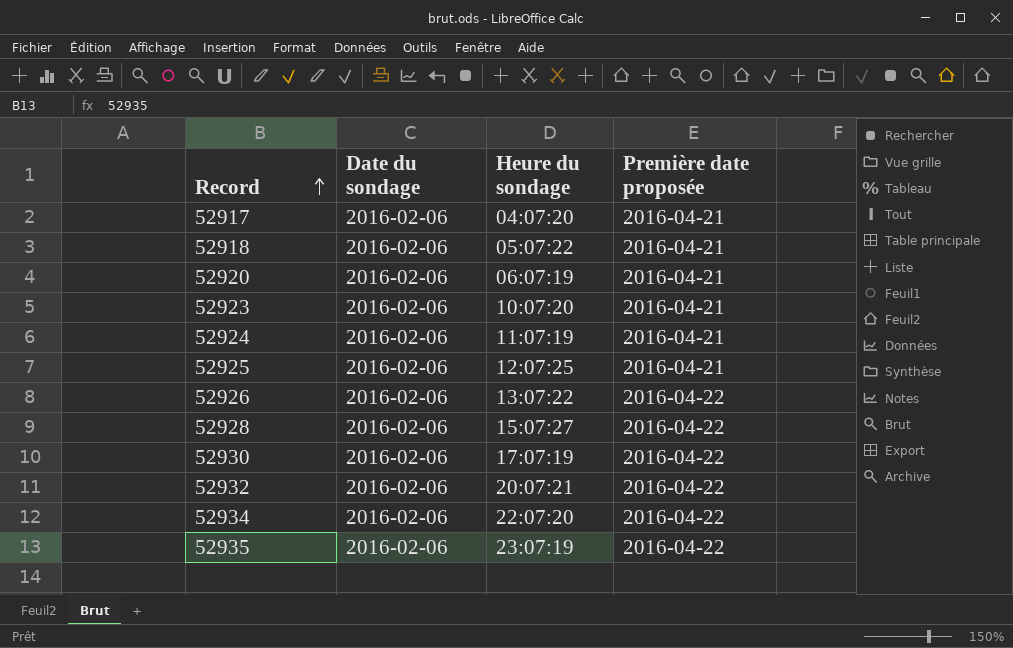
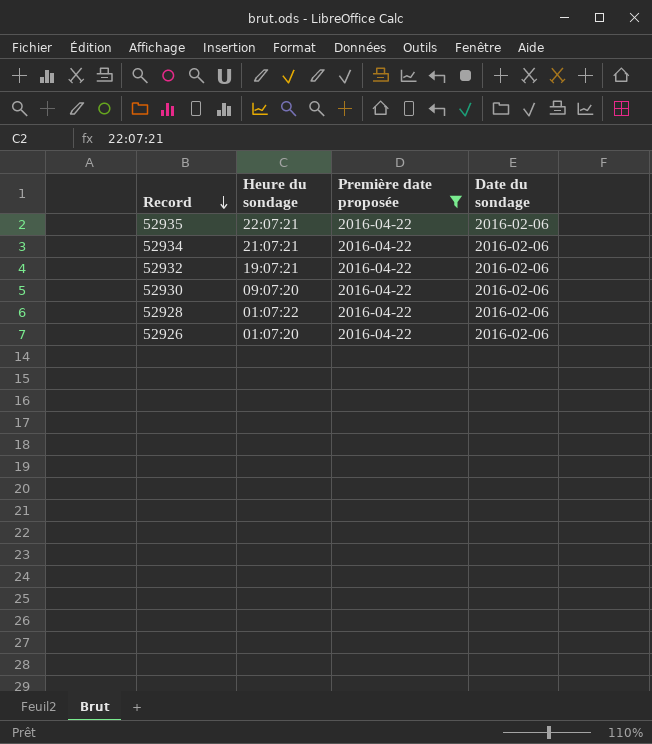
filter: none -> Première date proposée = 2016-04-22
row order: Record ascending -> Record descending
column Date du sondage | position: 2 -> 4
52935 | Heure du sondage: 23:07:19 -> 22:07:21
52934 | Heure du sondage: 22:07:20 -> 21:07:21
52932 | Heure du sondage: 20:07:21 -> 19:07:21
52930 | Heure du sondage: 17:07:19 -> 09:07:20
52928 | Heure du sondage: 15:07:27 -> 01:07:22
52926 | Heure du sondage: 13:07:22 -> 01:07:20

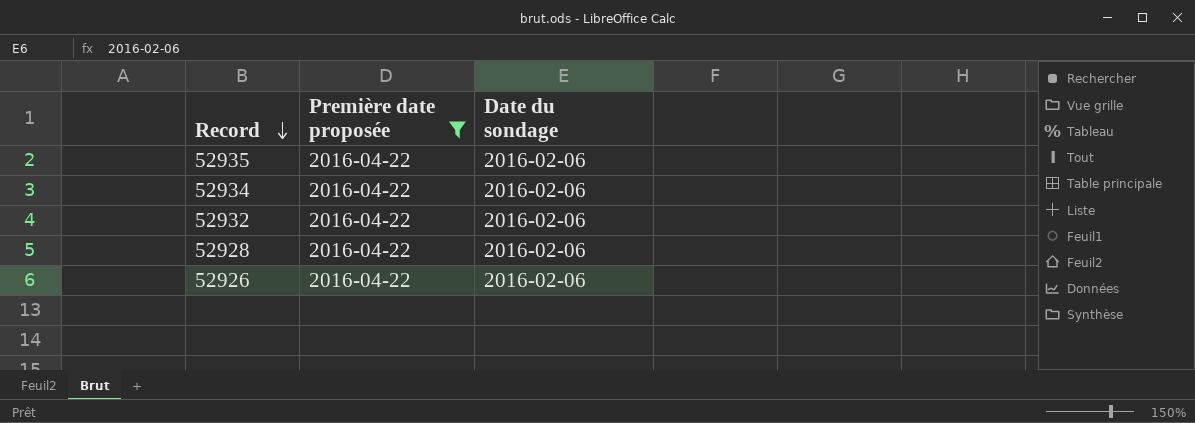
column Heure du sondage | position: 2 -> none
row 52930: 09:07:20 | 2016-04-22 | 2016-02-06 -> none

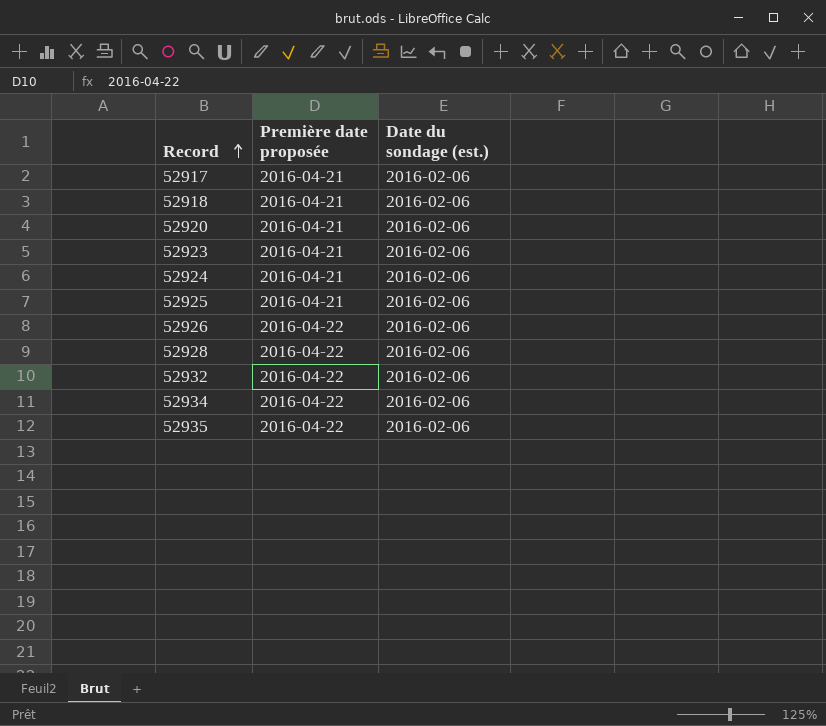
filter: Première date proposée = 2016-04-22 -> none
row order: Record descending -> Record ascending
column name: Date du sondage -> Date du sondage (est.)

